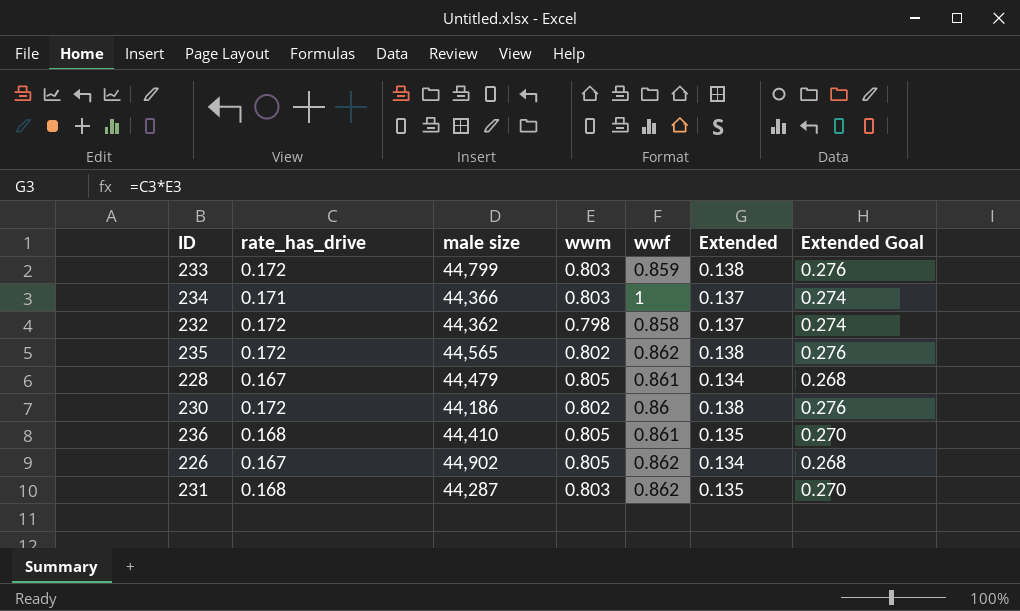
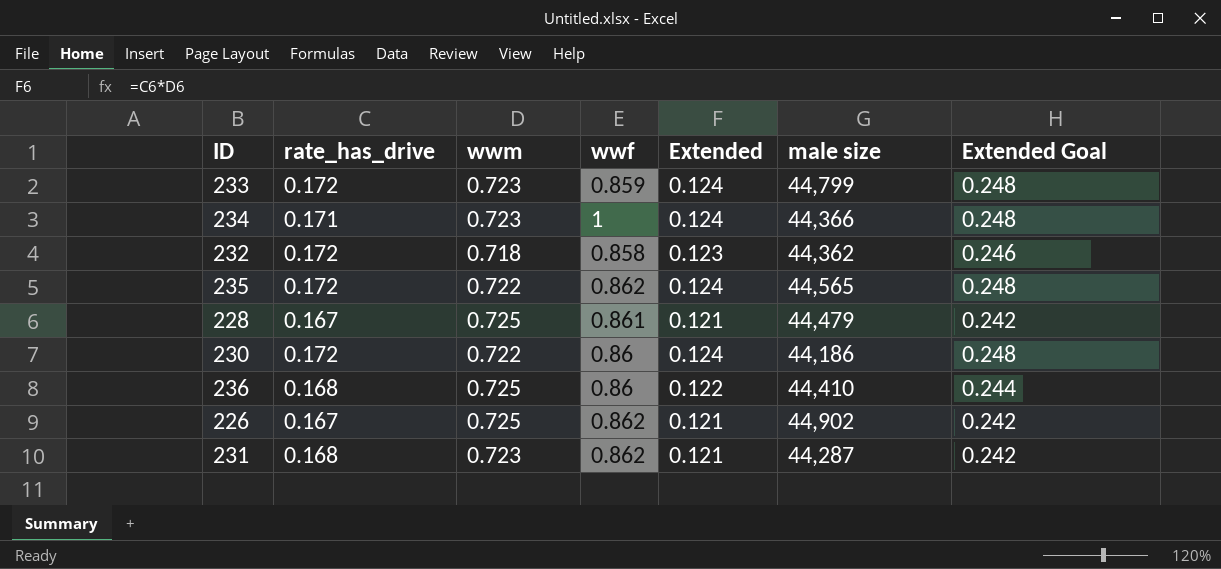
column male size | position: 3 -> 6
233 | wwm: 0.803 -> 0.723
233 | Extended: 0.138 -> 0.124
233 | Extended Goal: 0.276 -> 0.248
234 | wwm: 0.803 -> 0.723
234 | Extended: 0.137 -> 0.124
234 | Extended Goal: 0.274 -> 0.248
232 | wwm: 0.798 -> 0.718
232 | Extended: 0.137 -> 0.123
232 | Extended Goal: 0.274 -> 0.246
235 | wwm: 0.802 -> 0.722
235 | Extended: 0.138 -> 0.124
235 | Extended Goal: 0.276 -> 0.248
228 | wwm: 0.805 -> 0.725
228 | Extended: 0.134 -> 0.121
228 | Extended Goal: 0.268 -> 0.242
230 | wwm: 0.802 -> 0.722
230 | Extended: 0.138 -> 0.124
230 | Extended Goal: 0.276 -> 0.248
236 | wwm: 0.805 -> 0.725
236 | wwf: 0.861 -> 0.86
236 | Extended: 0.135 -> 0.122
236 | Extended Goal: 0.270 -> 0.244
226 | wwm: 0.805 -> 0.725
226 | Extended: 0.134 -> 0.121
226 | Extended Goal: 0.268 -> 0.242
231 | wwm: 0.803 -> 0.723
231 | Extended: 0.135 -> 0.121
231 | Extended Goal: 0.270 -> 0.242

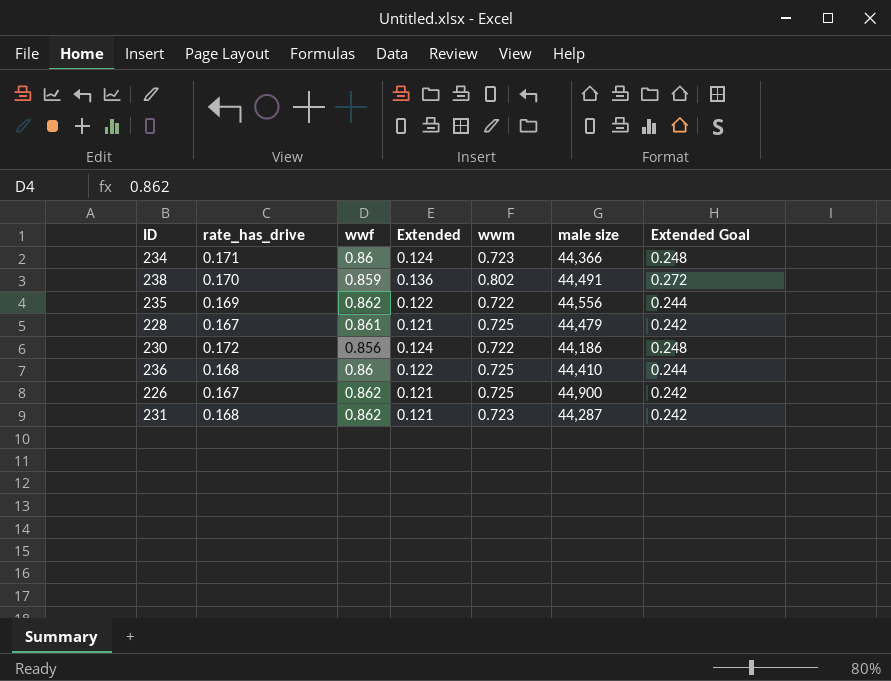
column wwm | position: 3 -> 5
row 233: 0.172 | 0.723 | 0.859 | 0.124 | 44,799 | 0.248 -> none
row 232: 0.172 | 0.718 | 0.858 | 0.123 | 44,362 | 0.246 -> none
234 | wwf: 1 -> 0.86
row 238: none -> 0.170 | 0.859 | 0.136 | 0.802 | 44,491 | 0.272
235 | rate_has_drive: 0.172 -> 0.169
235 | Extended: 0.124 -> 0.122
235 | male size: 44,565 -> 44,556
235 | Extended Goal: 0.248 -> 0.244
230 | wwf: 0.86 -> 0.856
226 | male size: 44,902 -> 44,900

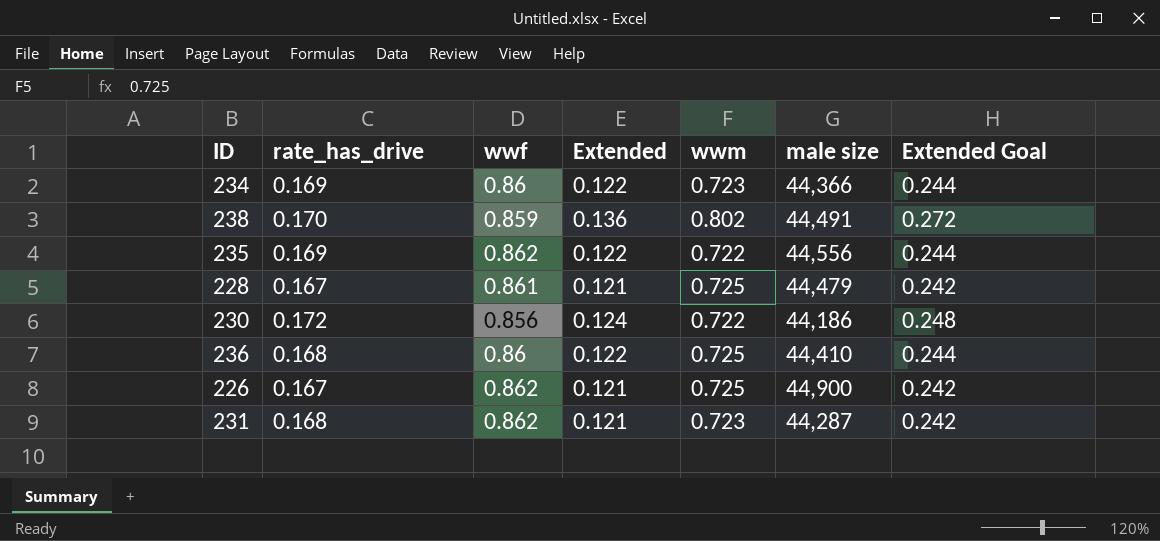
234 | rate_has_drive: 0.171 -> 0.169
234 | Extended: 0.124 -> 0.122
234 | Extended Goal: 0.248 -> 0.244

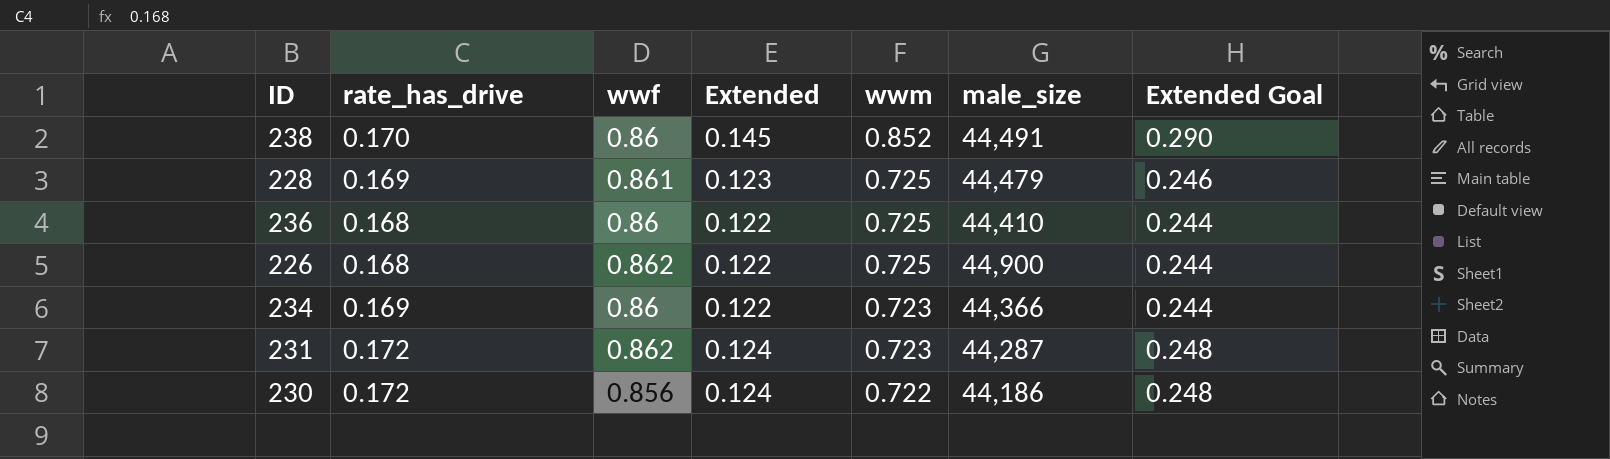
row order: none -> wwm descending
column name: male size -> male_size
row 235: 0.169 | 0.862 | 0.122 | 0.722 | 44,556 | 0.244 -> none
238 | wwf: 0.859 -> 0.86
238 | Extended: 0.136 -> 0.145
238 | wwm: 0.802 -> 0.852
238 | Extended Goal: 0.272 -> 0.290
228 | rate_has_drive: 0.167 -> 0.169
228 | Extended: 0.121 -> 0.123
228 | Extended Goal: 0.242 -> 0.246
226 | rate_has_drive: 0.167 -> 0.168
226 | Extended: 0.121 -> 0.122
226 | Extended Goal: 0.242 -> 0.244
231 | rate_has_drive: 0.168 -> 0.172
231 | Extended: 0.121 -> 0.124
231 | Extended Goal: 0.242 -> 0.248

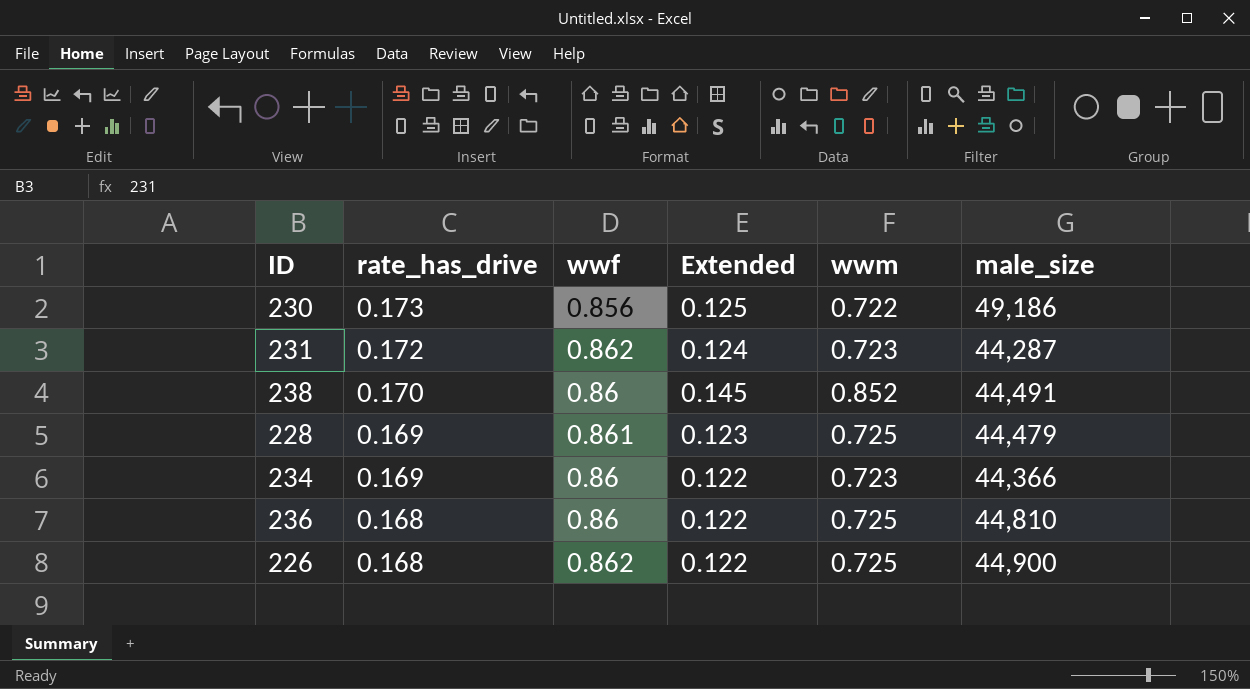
row order: wwm descending -> rate_has_drive descending
column Extended Goal | formula: [Extended] * 2 -> none
230 | rate_has_drive: 0.172 -> 0.173
230 | Extended: 0.124 -> 0.125
230 | male_size: 44,186 -> 49,186
236 | male_size: 44,410 -> 44,810

